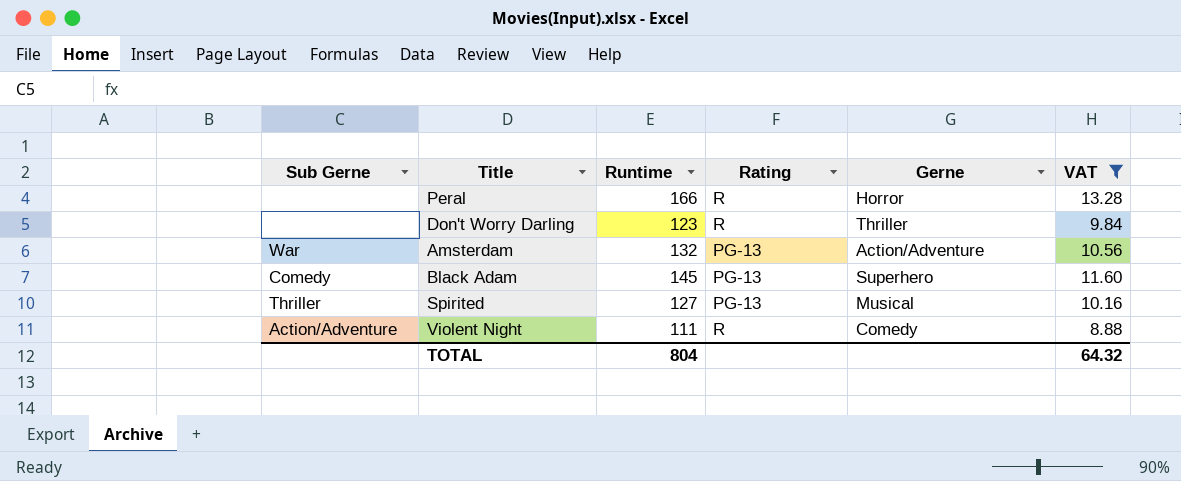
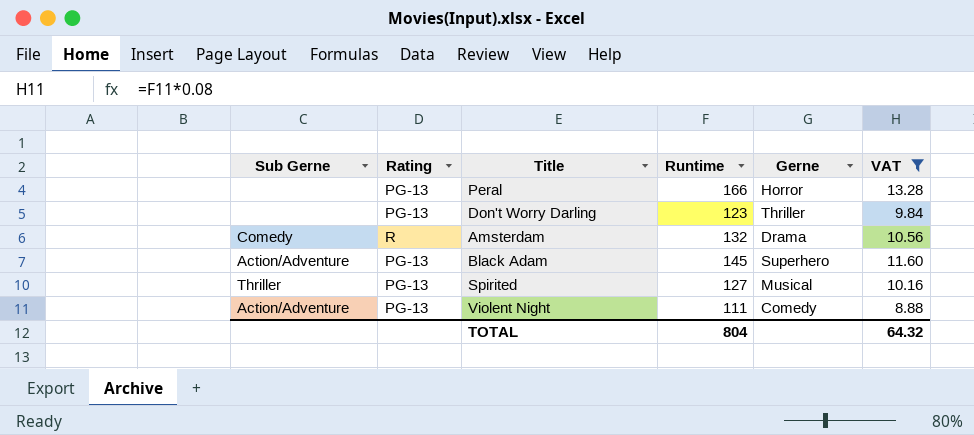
column Rating | position: 4 -> 2
Peral | Rating: R -> PG-13
Don't Worry Darling | Rating: R -> PG-13
Amsterdam | Sub Gerne: War -> Comedy
Amsterdam | Rating: PG-13 -> R
Amsterdam | Gerne: Action/Adventure -> Drama
Black Adam | Sub Gerne: Comedy -> Action/Adventure
Violent Night | Rating: R -> PG-13

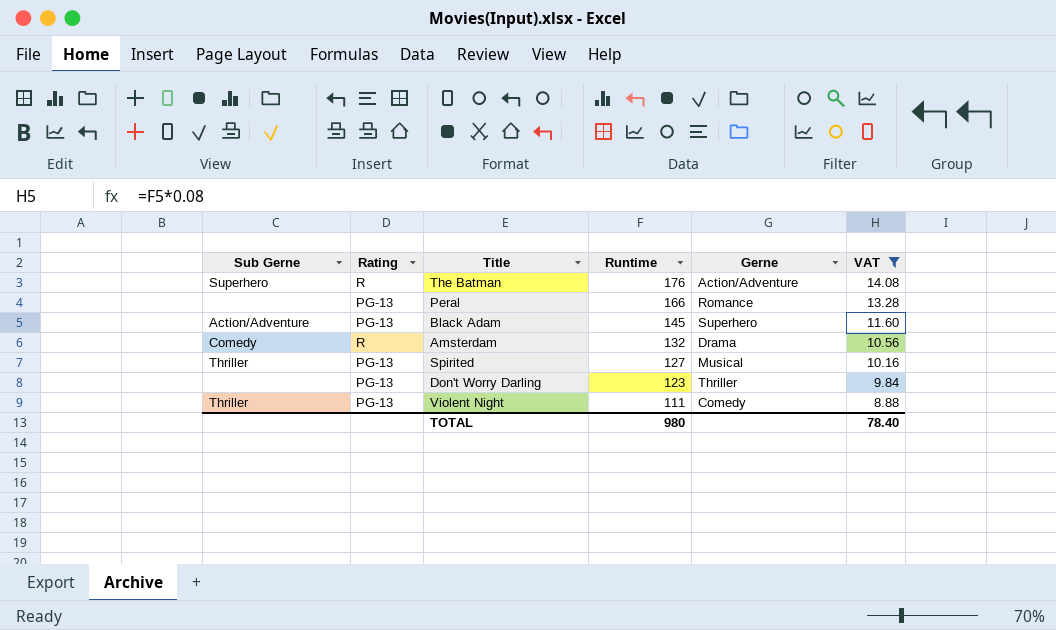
row order: none -> Runtime descending
row The Batman: none -> Superhero | R | 176 | Action/Adventure | 14.08
Peral | Gerne: Horror -> Romance
Violent Night | Sub Gerne: Action/Adventure -> Thriller
TOTAL | Runtime: 804 -> 980
TOTAL | VAT: 64.32 -> 78.40

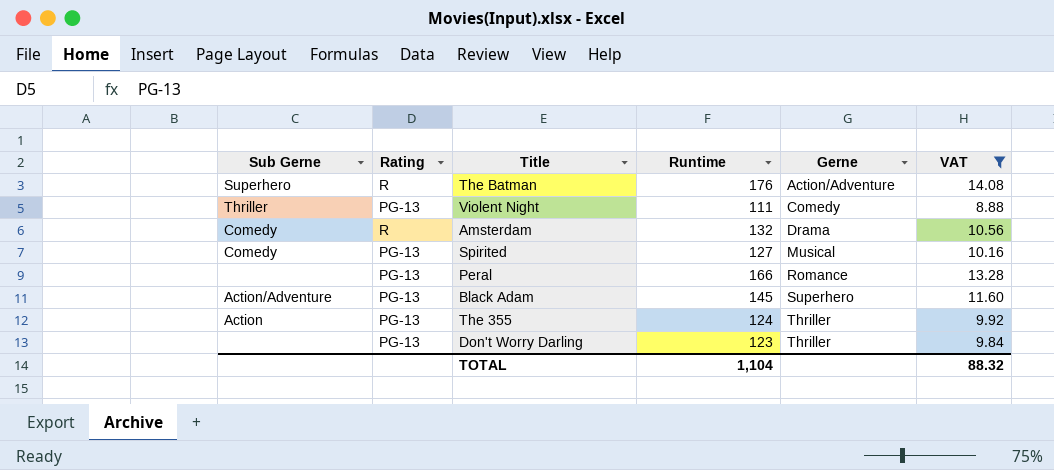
row order: Runtime descending -> Gerne ascending
Spirited | Sub Gerne: Thriller -> Comedy
row The 355: none -> Action | PG-13 | 124 | Thriller | 9.92
TOTAL | Runtime: 980 -> 1,104
TOTAL | VAT: 78.40 -> 88.32

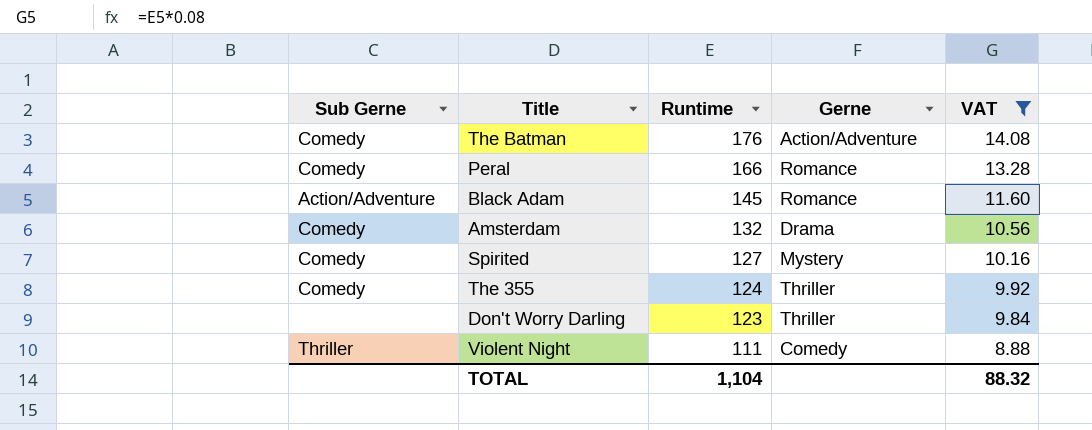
row order: Gerne ascending -> Runtime descending
column Rating | position: 2 -> none
The Batman | Sub Gerne: Superhero -> Comedy
Peral | Sub Gerne: none -> Comedy
Black Adam | Gerne: Superhero -> Romance
Spirited | Gerne: Musical -> Mystery
The 355 | Sub Gerne: Action -> Comedy

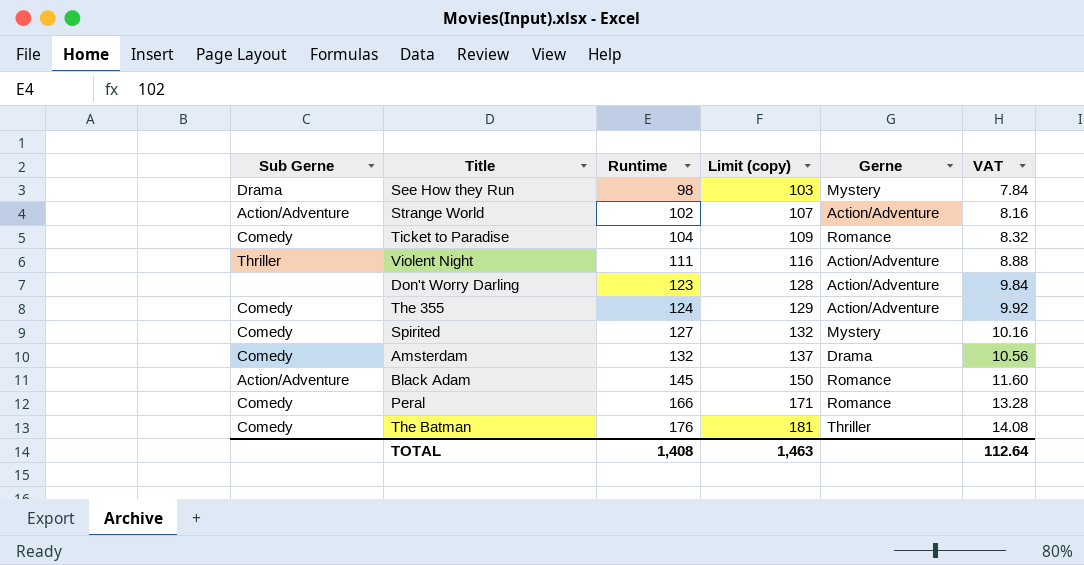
filter: VAT >= 8.88 -> none
row order: Runtime descending -> Runtime ascending
column Limit (copy) | formula: none -> [Runtime] + 5
Violent Night | Gerne: Comedy -> Action/Adventure
Don't Worry Darling | Gerne: Thriller -> Action/Adventure
The 355 | Gerne: Thriller -> Action/Adventure
The Batman | Gerne: Action/Adventure -> Thriller
TOTAL | Runtime: 1,104 -> 1,408
TOTAL | VAT: 88.32 -> 112.64

